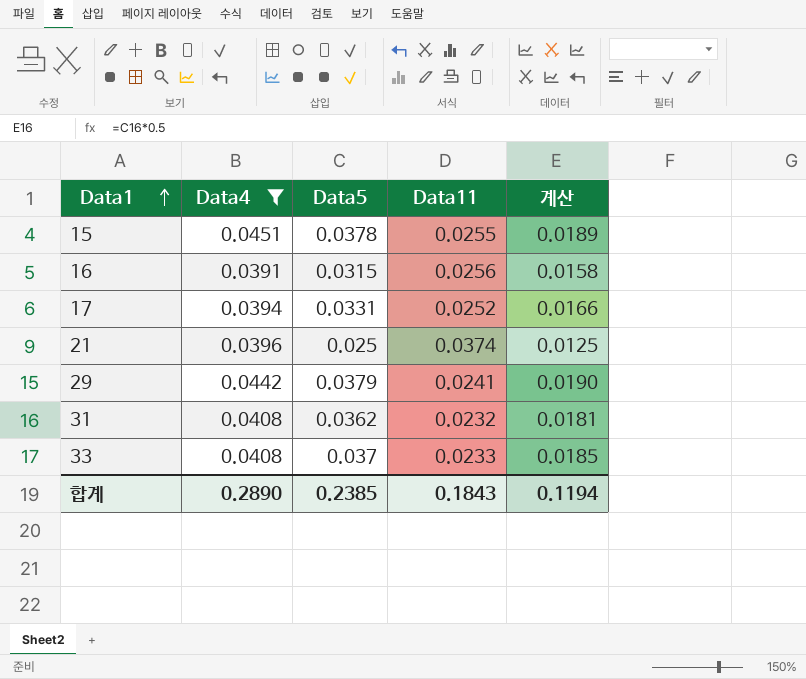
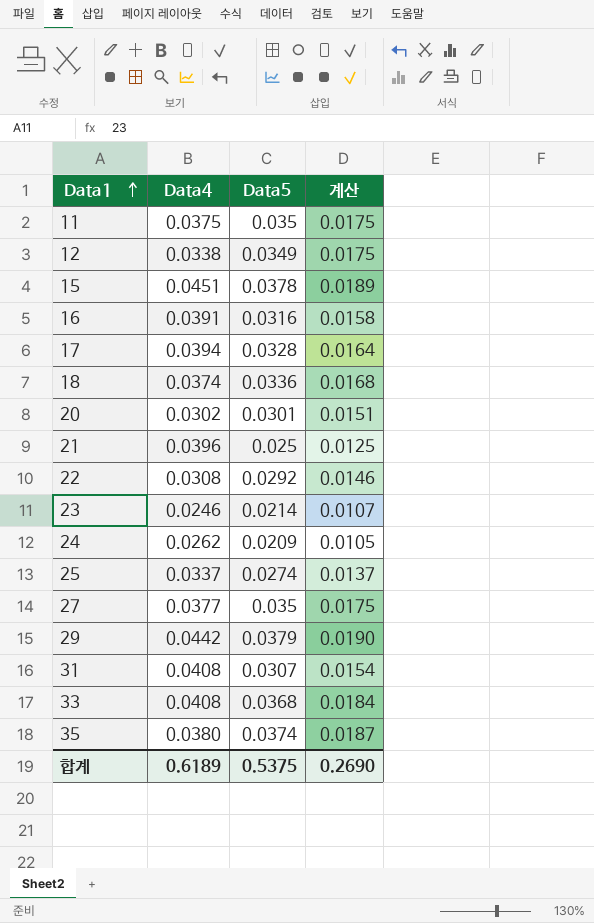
filter: Data4 >= 0.0391 -> none
column Data11 | position: 4 -> none
16 | Data5: 0.0315 -> 0.0316
17 | Data5: 0.0331 -> 0.0328
17 | 계산: 0.0166 -> 0.0164
31 | Data5: 0.0362 -> 0.0307
31 | 계산: 0.0181 -> 0.0154
33 | Data5: 0.037 -> 0.0368
33 | 계산: 0.0185 -> 0.0184
합계 | Data4: 0.2890 -> 0.6189
합계 | Data5: 0.2385 -> 0.5375
합계 | 계산: 0.1194 -> 0.2690

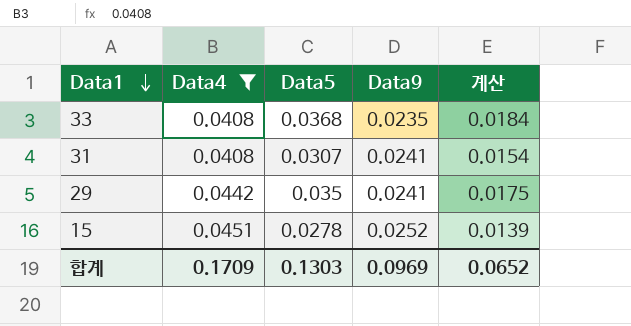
filter: none -> Data4 >= 0.0408
row order: Data1 ascending -> Data1 descending
column Data9 | position: none -> 4
29 | Data5: 0.0379 -> 0.035
29 | 계산: 0.0190 -> 0.0175
15 | Data5: 0.0378 -> 0.0278
15 | 계산: 0.0189 -> 0.0139
합계 | Data4: 0.6189 -> 0.1709
합계 | Data5: 0.5375 -> 0.1303
합계 | 계산: 0.2690 -> 0.0652

